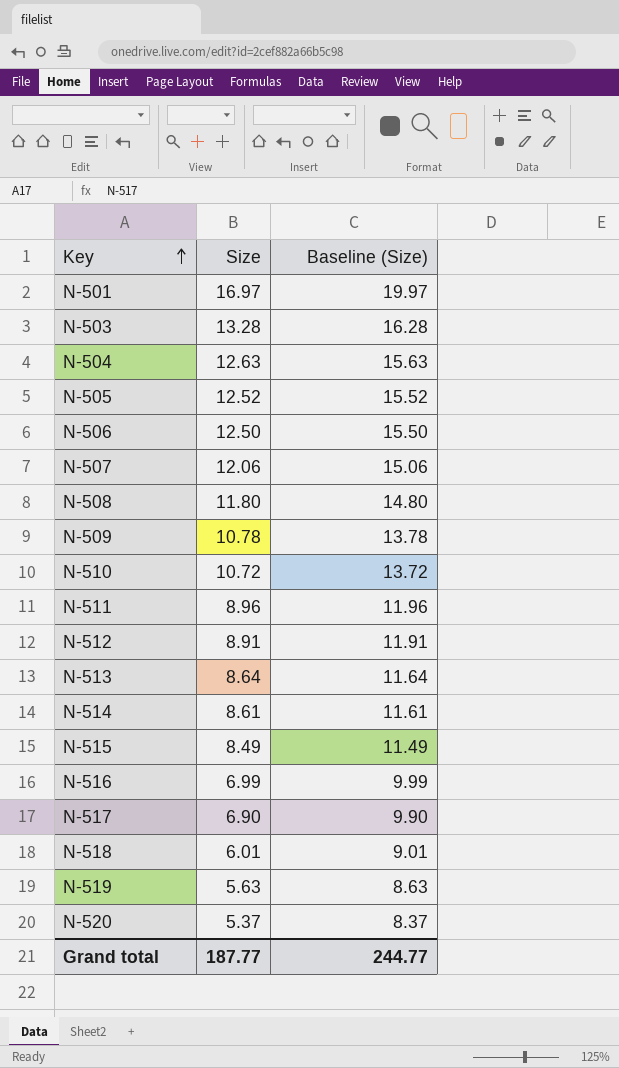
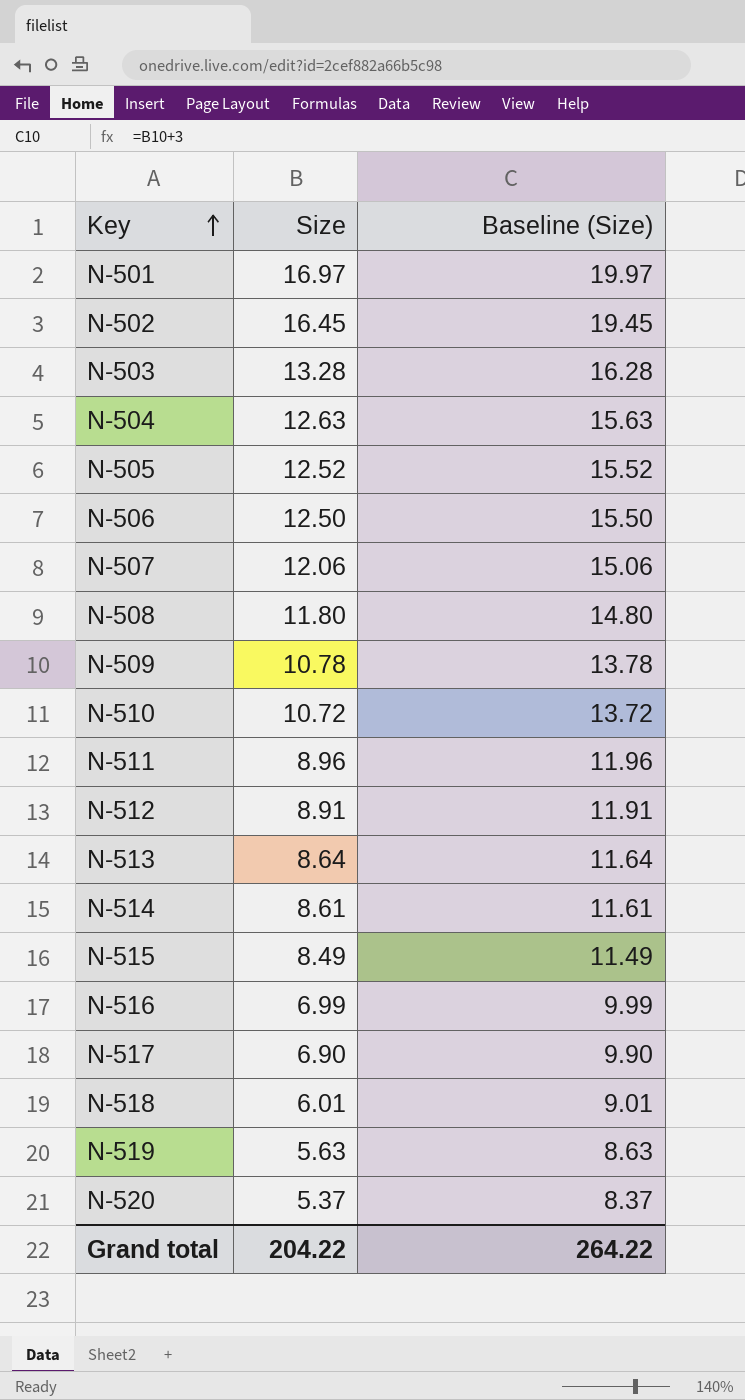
row N-502: none -> 16.45 | 19.45
Grand total | Size: 187.77 -> 204.22
Grand total | Baseline (Size): 244.77 -> 264.22

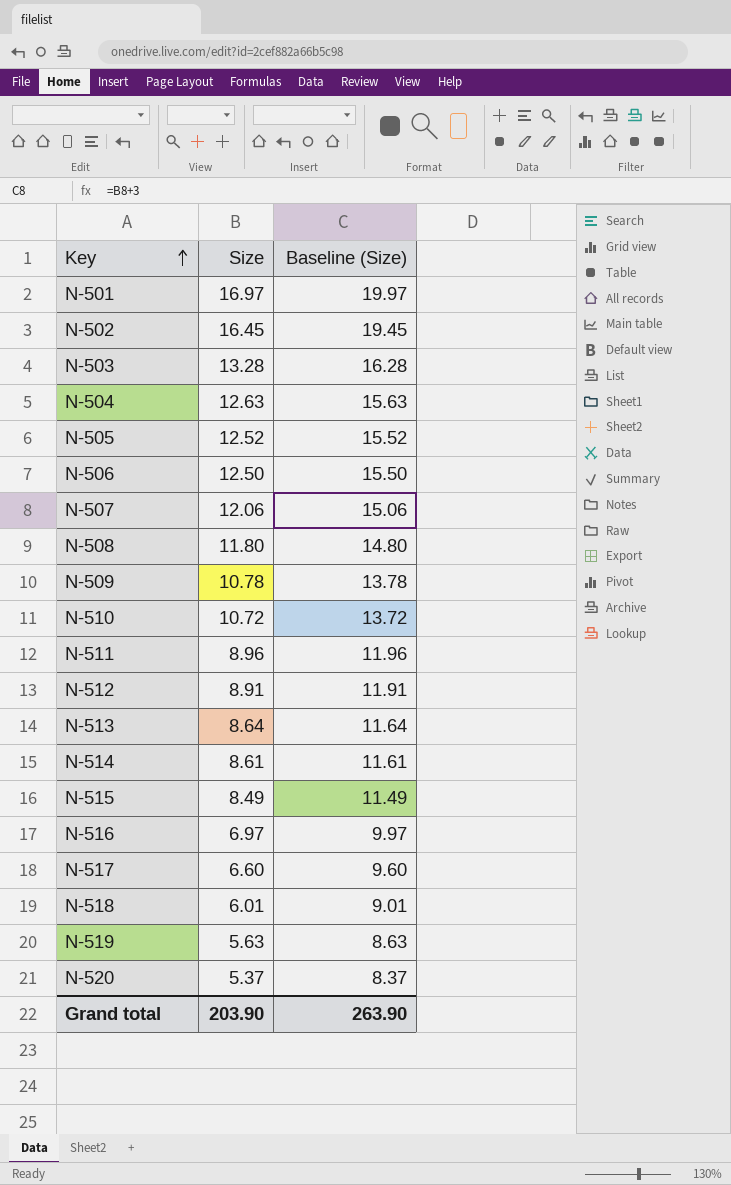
N-516 | Size: 6.99 -> 6.97
N-516 | Baseline (Size): 9.99 -> 9.97
N-517 | Size: 6.90 -> 6.60
N-517 | Baseline (Size): 9.90 -> 9.60
Grand total | Size: 204.22 -> 203.90
Grand total | Baseline (Size): 264.22 -> 263.90

